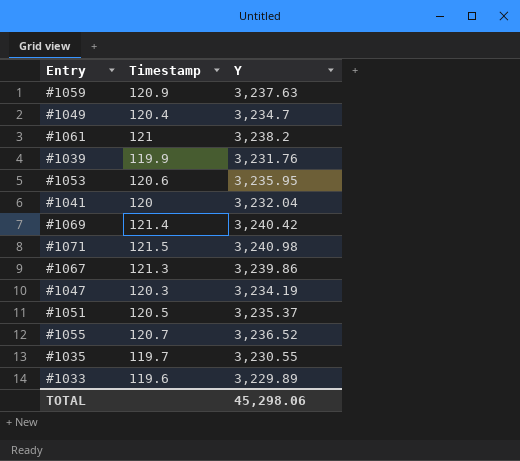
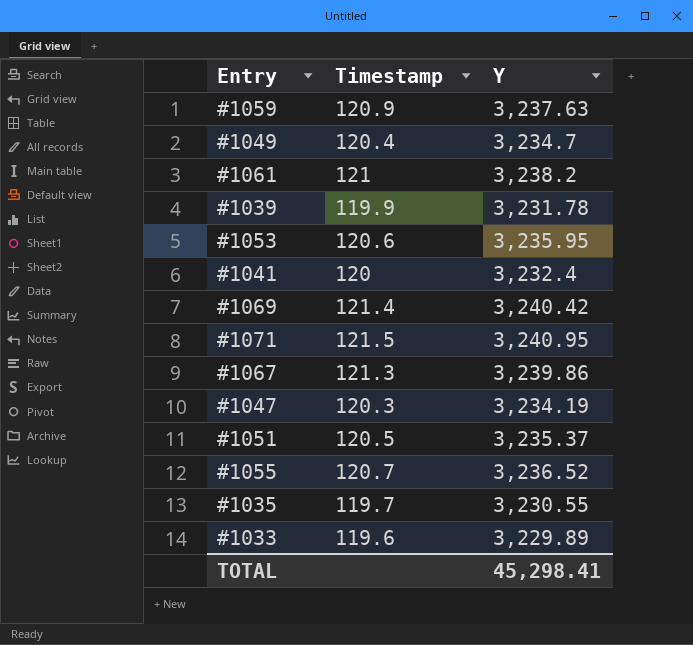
#1039 | Y: 3,231.76 -> 3,231.78
#1041 | Y: 3,232.04 -> 3,232.4
#1071 | Y: 3,240.98 -> 3,240.95
TOTAL | Y: 45,298.06 -> 45,298.41

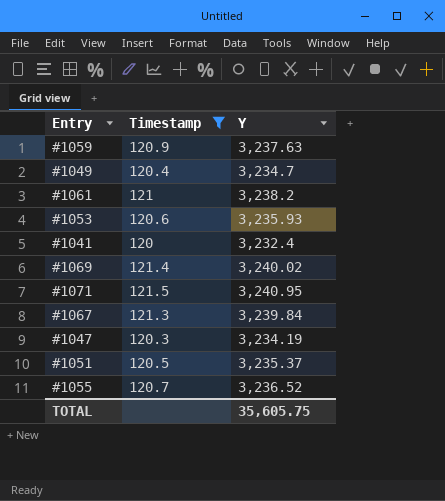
filter: none -> Timestamp >= 120
#1053 | Y: 3,235.95 -> 3,235.93
#1069 | Y: 3,240.42 -> 3,240.02
#1067 | Y: 3,239.86 -> 3,239.84
TOTAL | Y: 45,298.41 -> 35,605.75

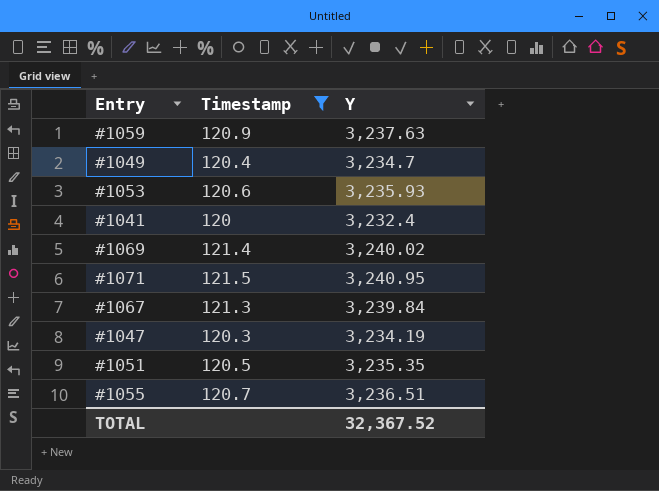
row #1061: 121 | 3,238.2 -> none
#1051 | Y: 3,235.37 -> 3,235.35
#1055 | Y: 3,236.52 -> 3,236.51
TOTAL | Y: 35,605.75 -> 32,367.52

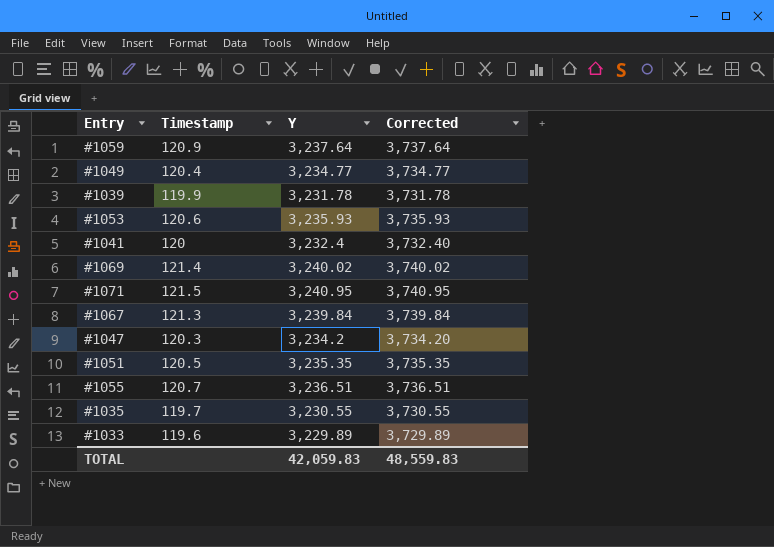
filter: Timestamp >= 120 -> none
column Corrected | formula: none -> [Y] + 500
#1059 | Y: 3,237.63 -> 3,237.64
#1049 | Y: 3,234.7 -> 3,234.77
#1047 | Y: 3,234.19 -> 3,234.2
TOTAL | Y: 32,367.52 -> 42,059.83

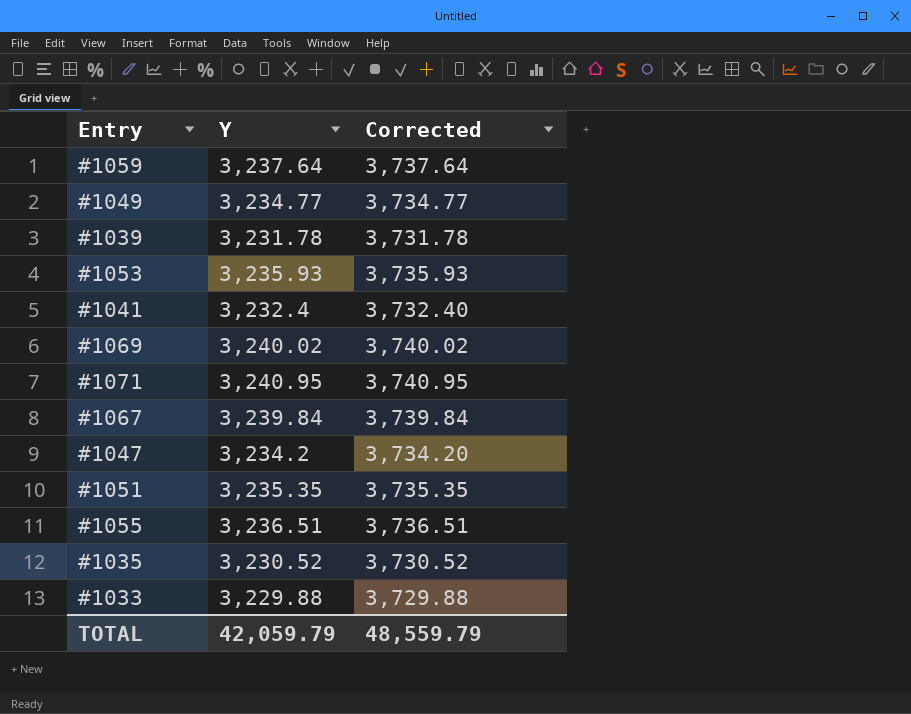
column Timestamp | position: 2 -> none
#1035 | Y: 3,230.55 -> 3,230.52
#1035 | Corrected: 3,730.55 -> 3,730.52
#1033 | Y: 3,229.89 -> 3,229.88
#1033 | Corrected: 3,729.89 -> 3,729.88
TOTAL | Y: 42,059.83 -> 42,059.79
TOTAL | Corrected: 48,559.83 -> 48,559.79

